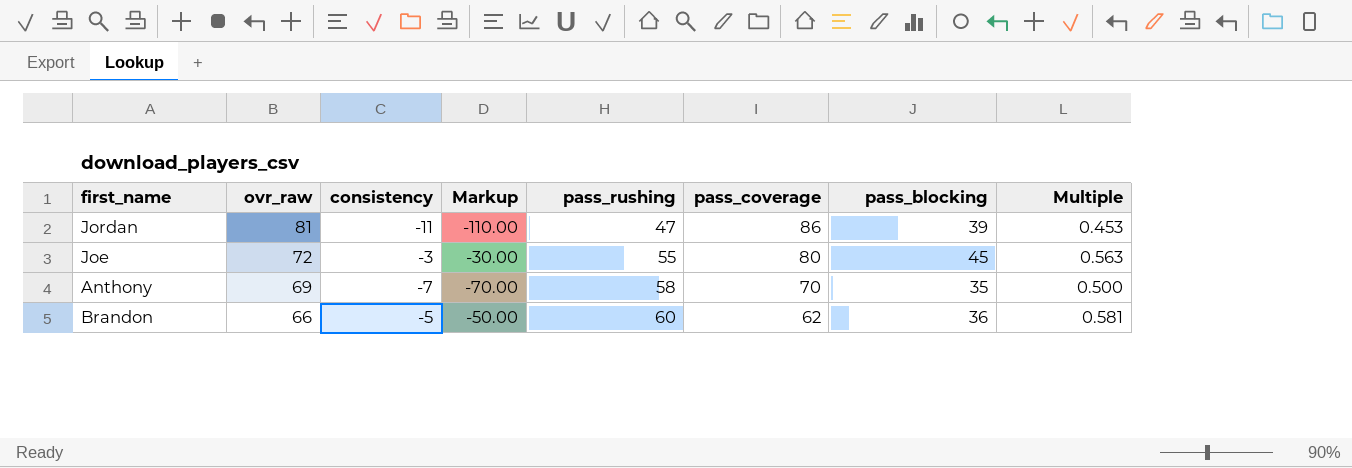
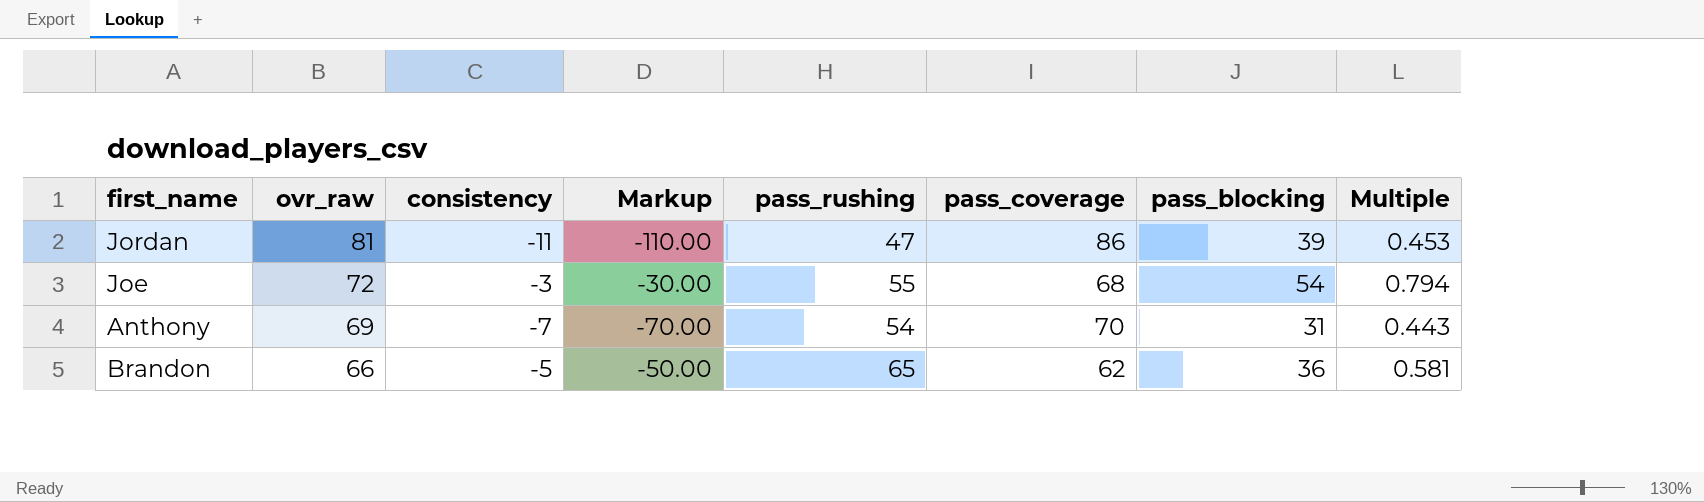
Joe | pass_coverage: 80 -> 68
Joe | pass_blocking: 45 -> 54
Joe | Multiple: 0.563 -> 0.794
Anthony | pass_rushing: 58 -> 54
Anthony | pass_blocking: 35 -> 31
Anthony | Multiple: 0.500 -> 0.443
Brandon | pass_rushing: 60 -> 65

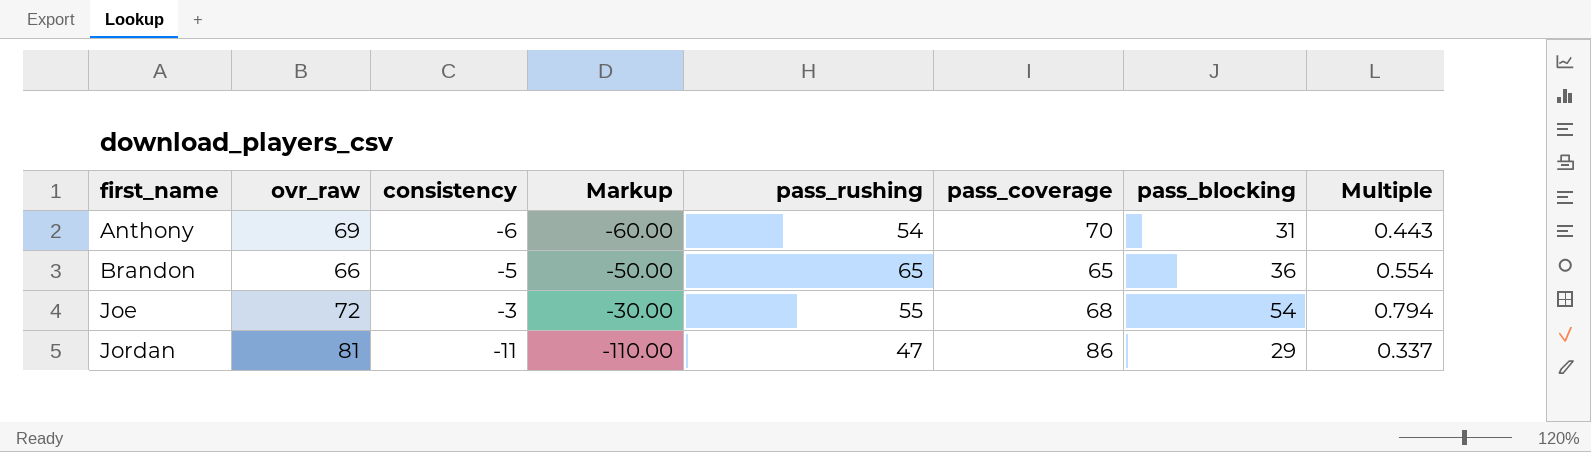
row order: ovr_raw descending -> first_name ascending
Anthony | consistency: -7 -> -6
Anthony | Markup: -70.00 -> -60.00
Brandon | pass_coverage: 62 -> 65
Brandon | Multiple: 0.581 -> 0.554
Jordan | pass_blocking: 39 -> 29
Jordan | Multiple: 0.453 -> 0.337

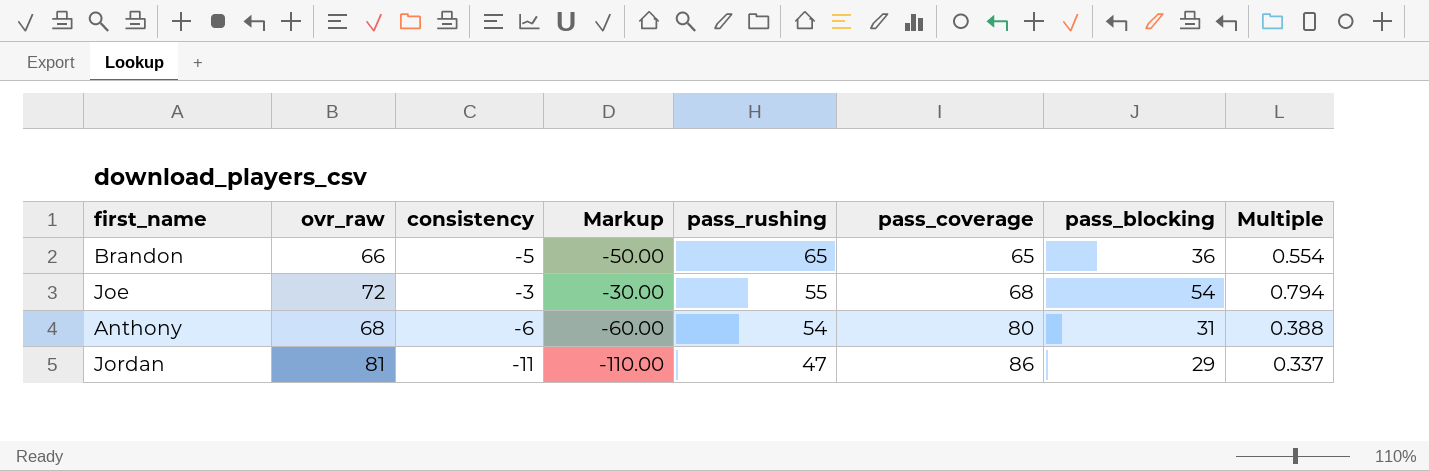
row order: first_name ascending -> pass_rushing descending
Anthony | ovr_raw: 69 -> 68
Anthony | pass_coverage: 70 -> 80
Anthony | Multiple: 0.443 -> 0.388

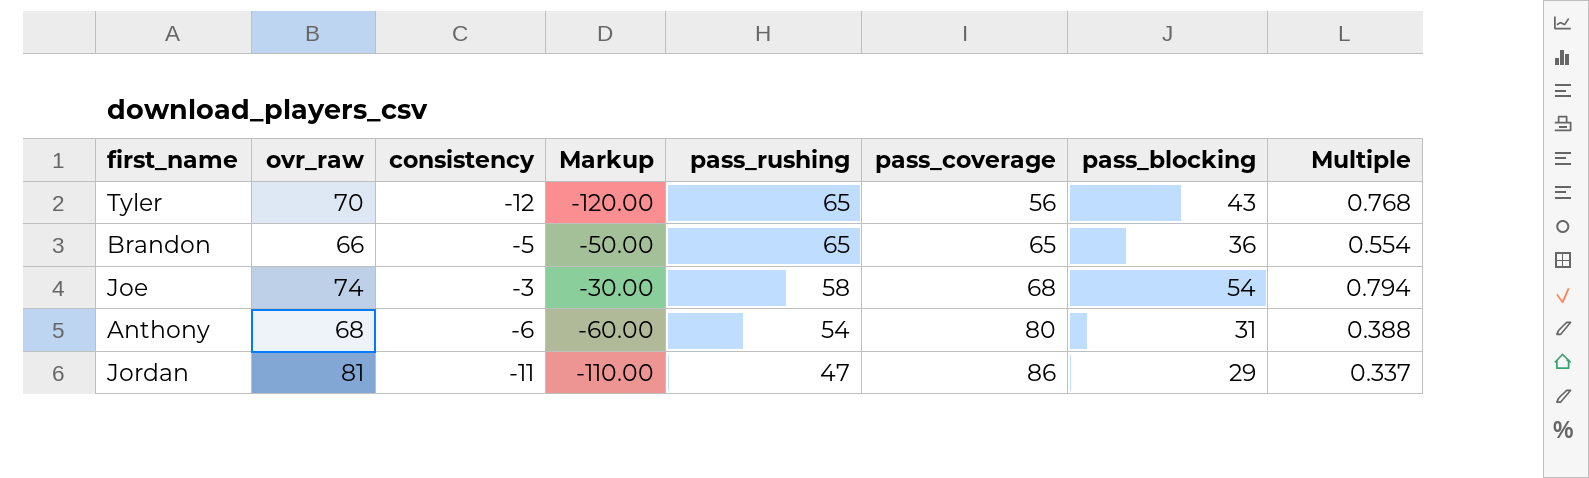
row Tyler: none -> 70 | -12 | -120.00 | 65 | 56 | 43 | 0.768
Joe | ovr_raw: 72 -> 74
Joe | pass_rushing: 55 -> 58

